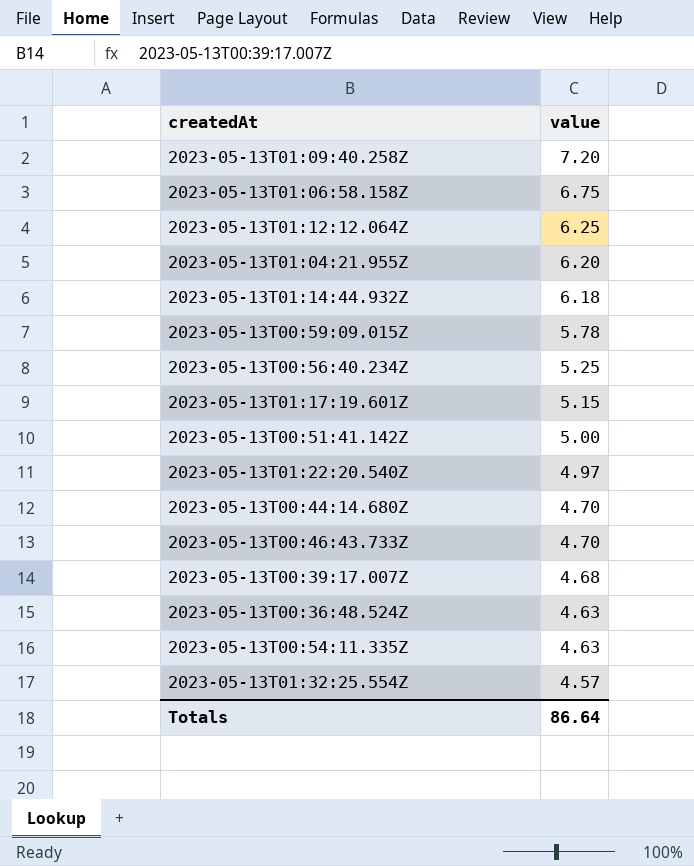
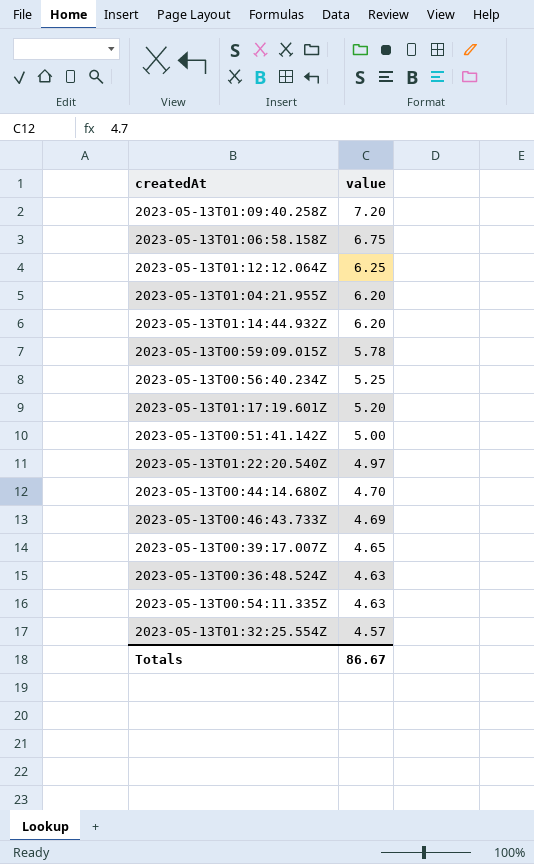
2023-05-13T01:14:44.932Z | value: 6.18 -> 6.20
2023-05-13T01:17:19.601Z | value: 5.15 -> 5.20
2023-05-13T00:46:43.733Z | value: 4.70 -> 4.69
2023-05-13T00:39:17.007Z | value: 4.68 -> 4.65
Totals | value: 86.64 -> 86.67

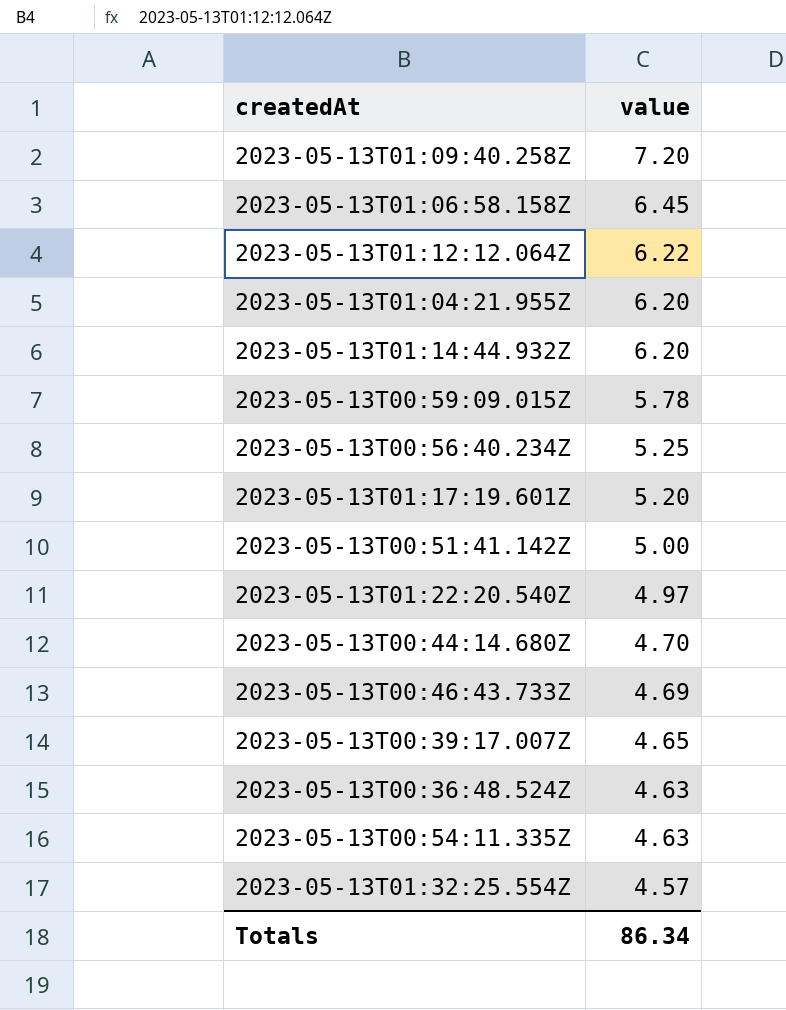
2023-05-13T01:06:58.158Z | value: 6.75 -> 6.45
2023-05-13T01:12:12.064Z | value: 6.25 -> 6.22
Totals | value: 86.67 -> 86.34

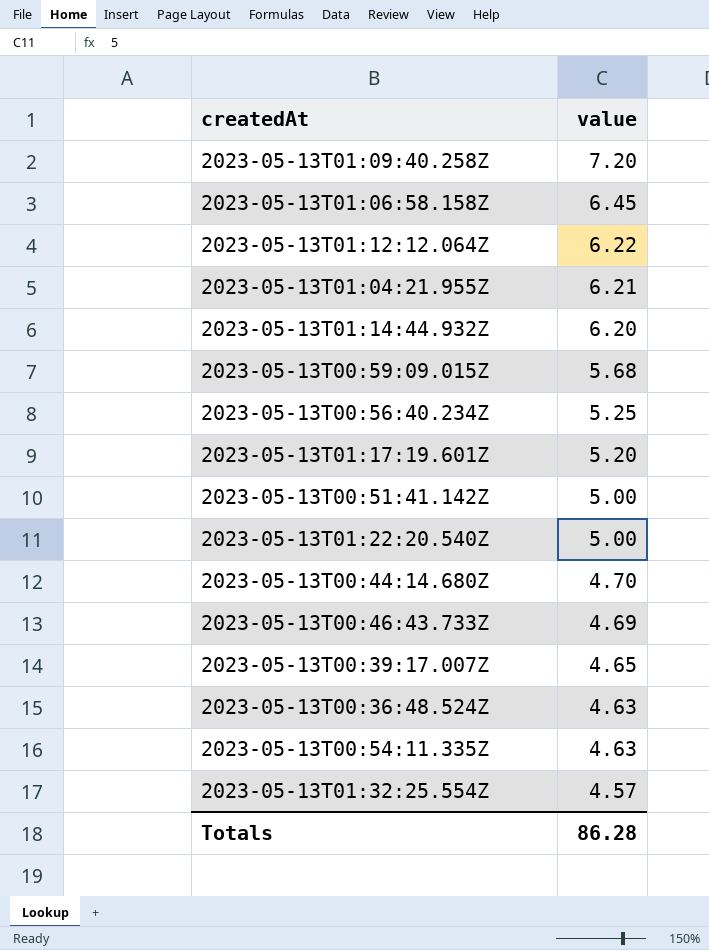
2023-05-13T01:04:21.955Z | value: 6.20 -> 6.21
2023-05-13T00:59:09.015Z | value: 5.78 -> 5.68
2023-05-13T01:22:20.540Z | value: 4.97 -> 5.00
Totals | value: 86.34 -> 86.28

